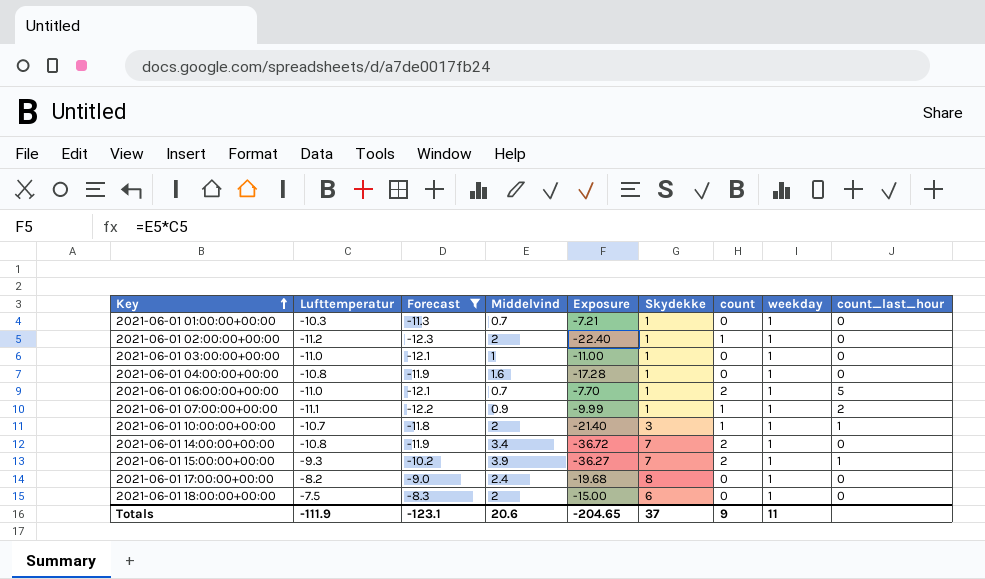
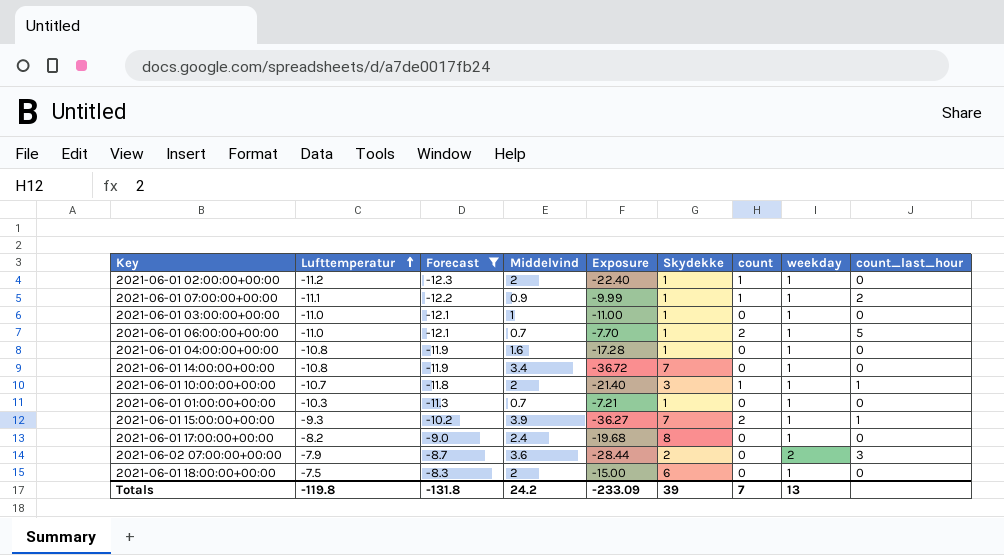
row order: Key ascending -> Lufttemperatur ascending
2021-06-01 14:00:00+00:00 | count: 2 -> 0
row 2021-06-02 07:00:00+00:00: none -> -7.9 | -8.7 | 3.6 | -28.44 | 2 | 0 | 2 | 3
Totals | Lufttemperatur: -111.9 -> -119.8
Totals | Forecast: -123.1 -> -131.8
Totals | Middelvind: 20.6 -> 24.2
Totals | Exposure: -204.65 -> -233.09
Totals | Skydekke: 37 -> 39
Totals | count: 9 -> 7
Totals | weekday: 11 -> 13

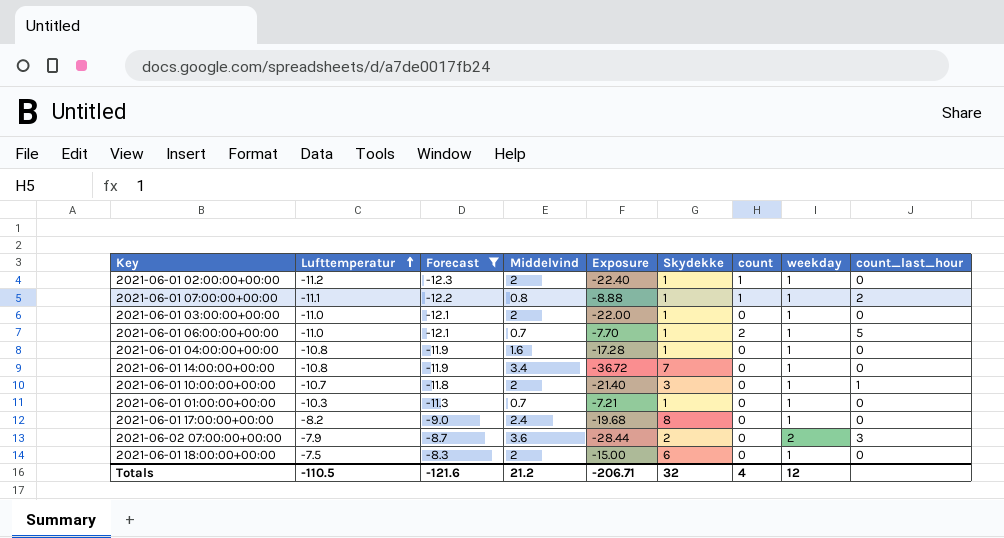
row 2021-06-01 15:00:00+00:00: -9.3 | -10.2 | 3.9 | -36.27 | 7 | 2 | 1 | 1 -> none
2021-06-01 07:00:00+00:00 | Middelvind: 0.9 -> 0.8
2021-06-01 07:00:00+00:00 | Exposure: -9.99 -> -8.88
2021-06-01 03:00:00+00:00 | Middelvind: 1 -> 2
2021-06-01 03:00:00+00:00 | Exposure: -11.00 -> -22.00
2021-06-01 10:00:00+00:00 | count: 1 -> 0
Totals | Lufttemperatur: -119.8 -> -110.5
Totals | Forecast: -131.8 -> -121.6
Totals | Middelvind: 24.2 -> 21.2
Totals | Exposure: -233.09 -> -206.71
Totals | Skydekke: 39 -> 32
Totals | count: 7 -> 4
Totals | weekday: 13 -> 12

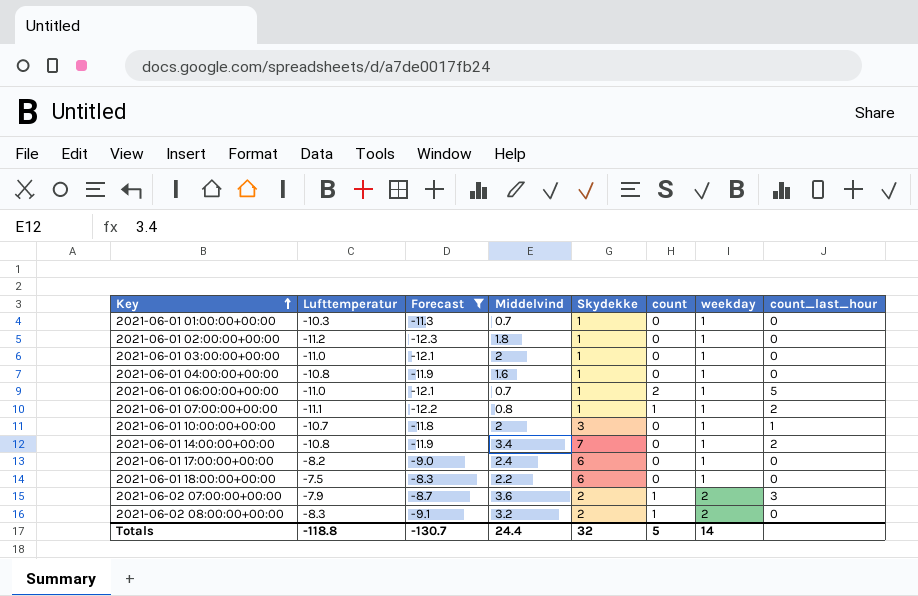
row order: Lufttemperatur ascending -> Key ascending
column Exposure | formula: [Lufttemperatur] * [Middelvind] -> none
2021-06-01 02:00:00+00:00 | Middelvind: 2 -> 1.8
2021-06-01 02:00:00+00:00 | count: 1 -> 0
2021-06-01 14:00:00+00:00 | count_last_hour: 0 -> 2
2021-06-01 17:00:00+00:00 | Skydekke: 8 -> 6
2021-06-01 18:00:00+00:00 | Middelvind: 2 -> 2.2
2021-06-02 07:00:00+00:00 | count: 0 -> 1
row 2021-06-02 08:00:00+00:00: none -> -8.3 | -9.1 | 3.2 | 2 | 1 | 2 | 0
Totals | Lufttemperatur: -110.5 -> -118.8
Totals | Forecast: -121.6 -> -130.7
Totals | Middelvind: 21.2 -> 24.4
Totals | count: 4 -> 5
Totals | weekday: 12 -> 14

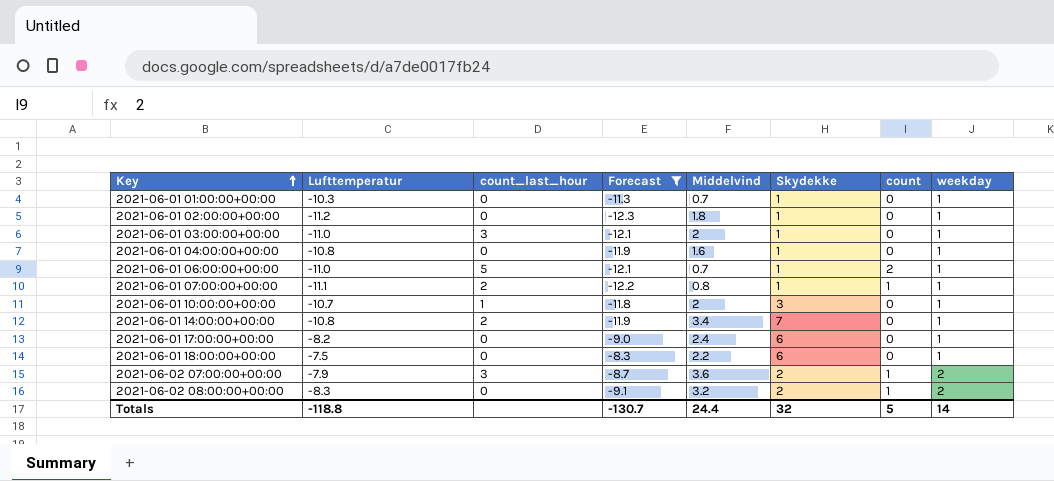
column count_last_hour | position: 8 -> 3
2021-06-01 03:00:00+00:00 | count_last_hour: 0 -> 3

